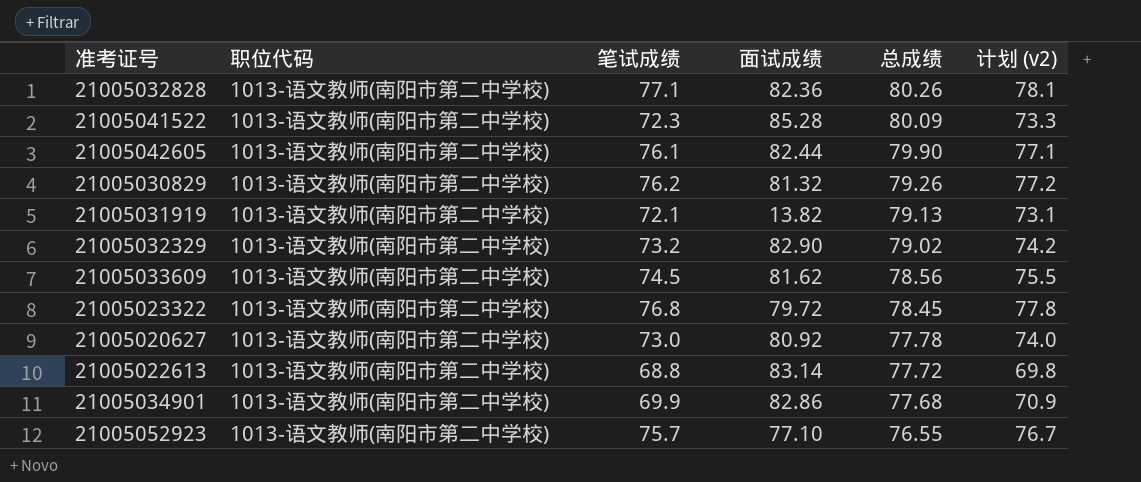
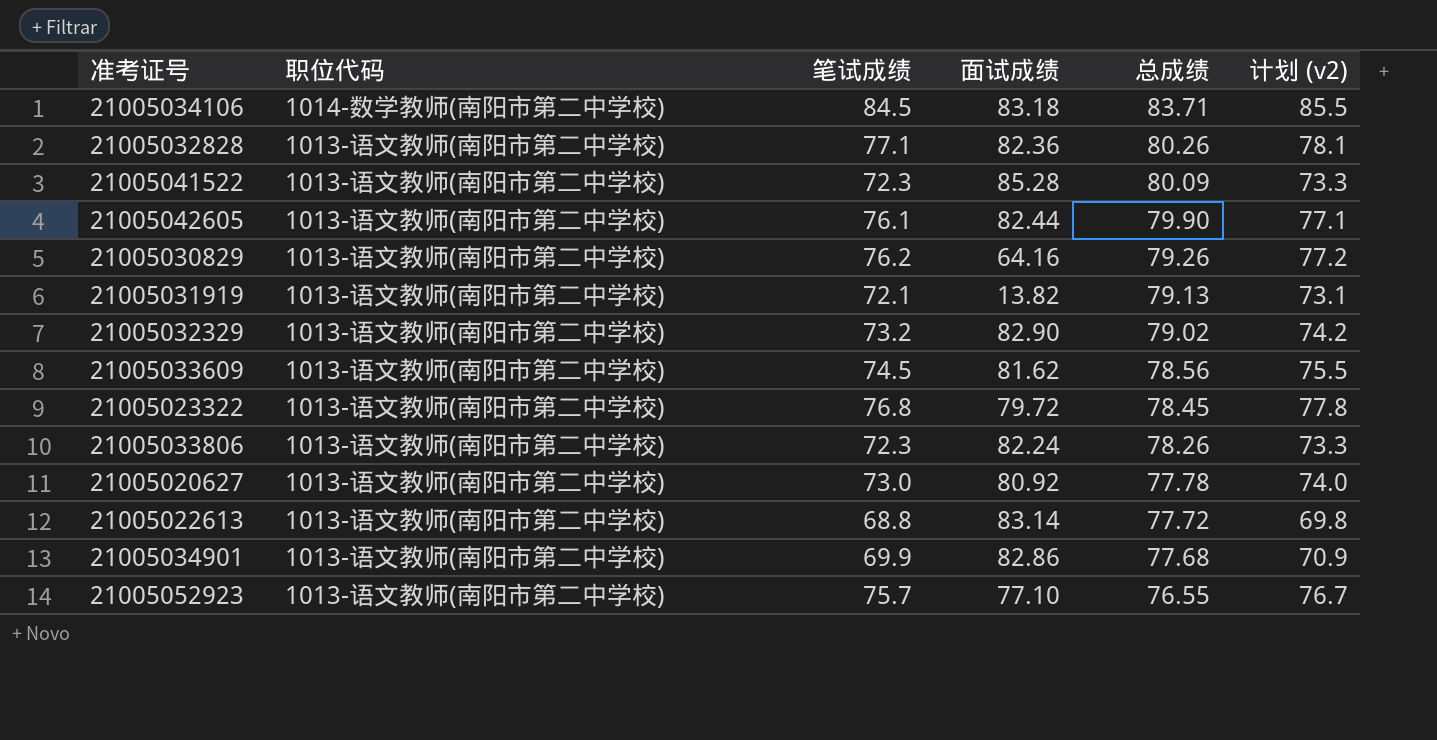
row 21005034106: none -> 1014-数学教师(南阳市第二中学校) | 84.5 | 83.18 | 83.71 | 85.5
21005030829 | 面试成绩: 81.32 -> 64.16
row 21005033806: none -> 1013-语文教师(南阳市第二中学校) | 72.3 | 82.24 | 78.26 | 73.3

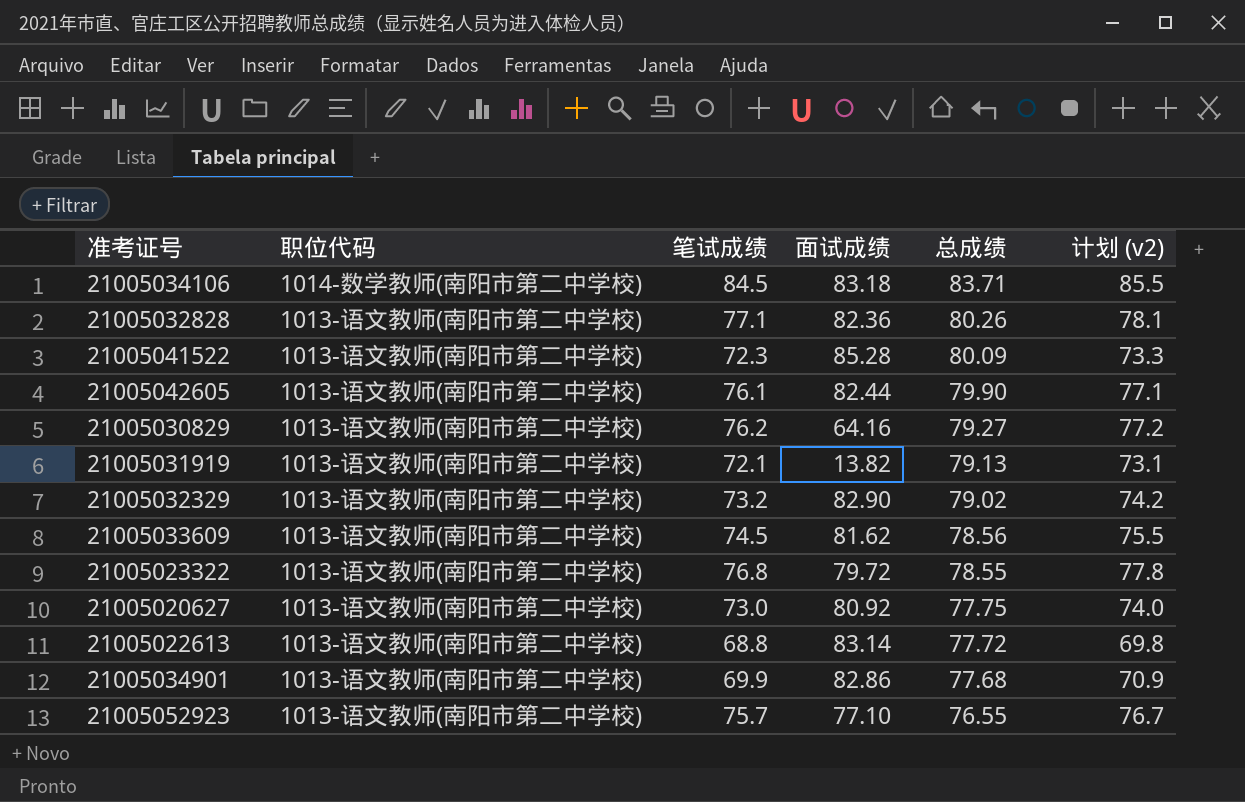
row 21005033806: 1013-语文教师(南阳市第二中学校) | 72.3 | 82.24 | 78.26 | 73.3 -> none
21005030829 | 总成绩: 79.26 -> 79.27
21005023322 | 总成绩: 78.45 -> 78.55
21005020627 | 总成绩: 77.78 -> 77.75

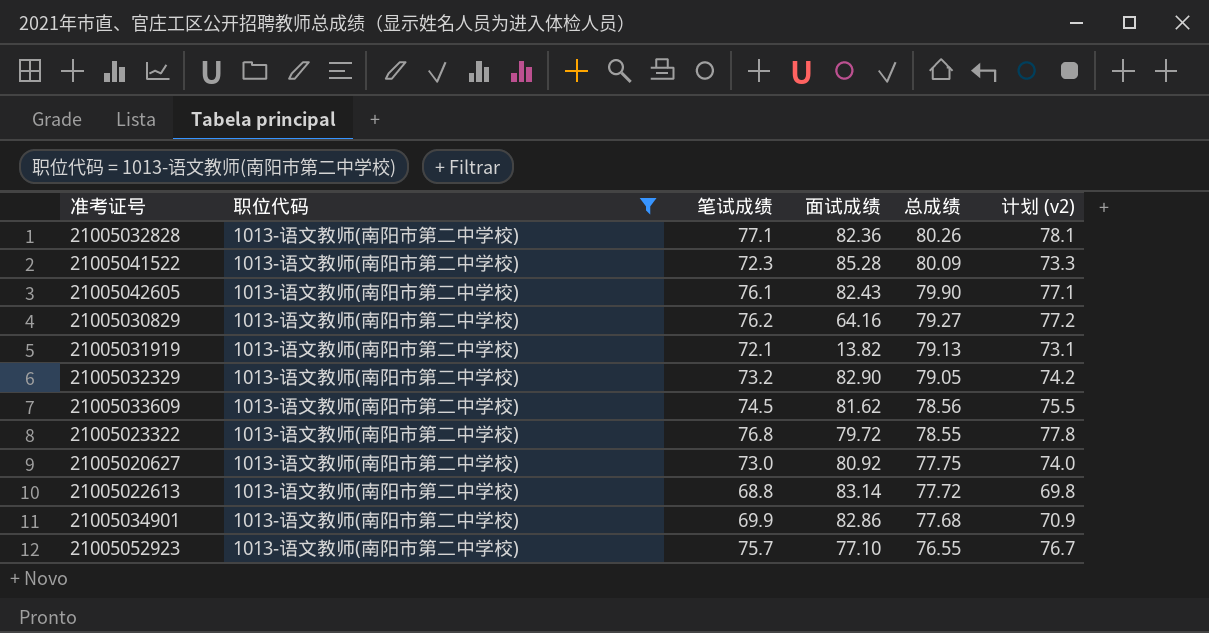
filter: none -> 职位代码 = 1013-语文教师(南阳市第二中学校)
21005042605 | 面试成绩: 82.44 -> 82.43
21005032329 | 总成绩: 79.02 -> 79.05

